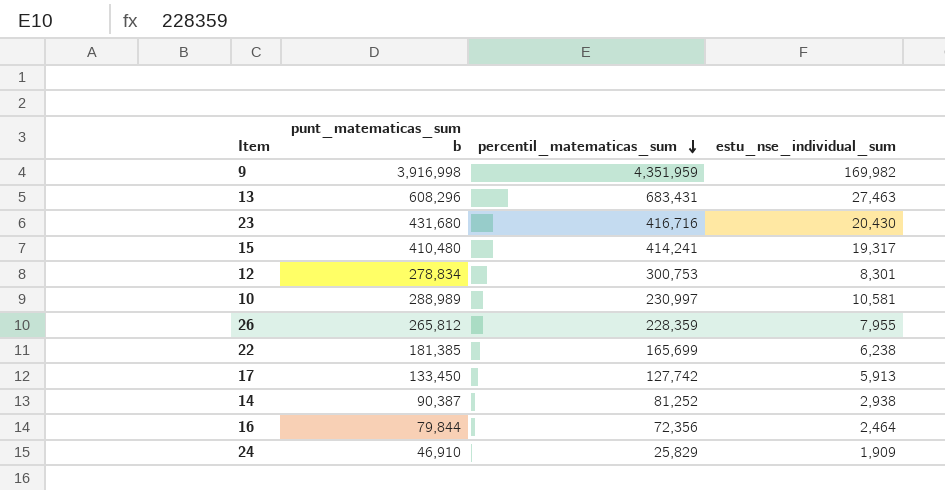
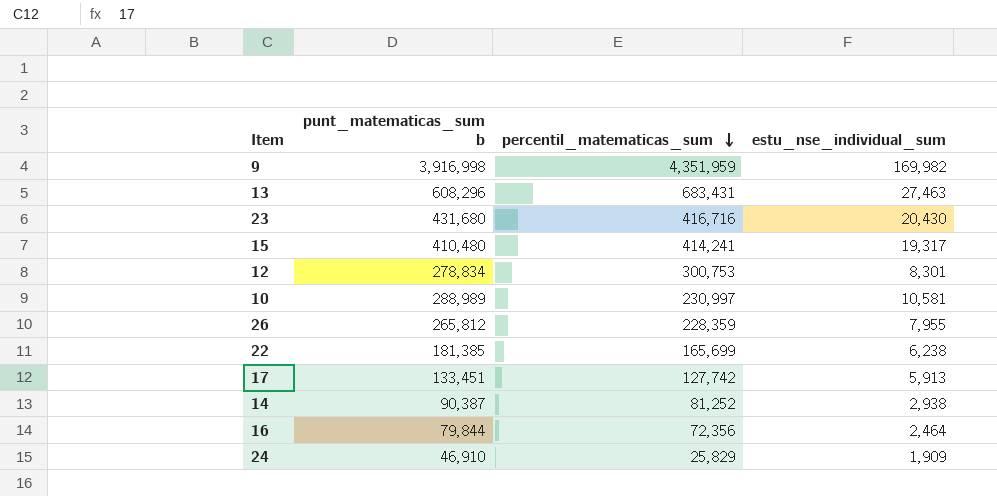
17 | punt_matematicas_sum b: 133,450 -> 133,451

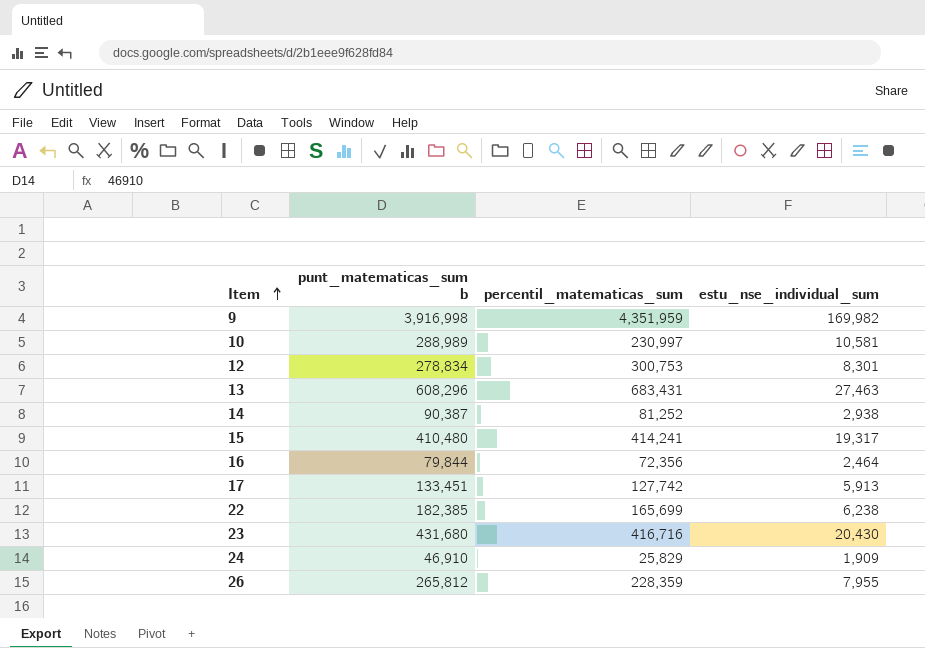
row order: percentil_matematicas_sum descending -> Item ascending
22 | punt_matematicas_sum b: 181,385 -> 182,385

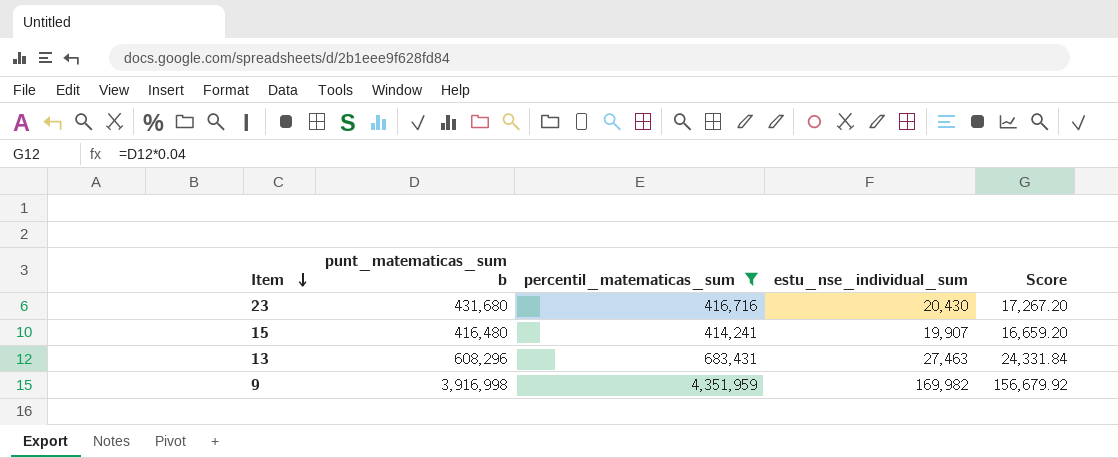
filter: none -> percentil_matematicas_sum >= 414,241
row order: Item ascending -> Item descending
column Score | formula: none -> [punt_matematicas_sum b] * 0.04
15 | punt_matematicas_sum b: 410,480 -> 416,480
15 | estu_nse_individual_sum: 19,317 -> 19,907

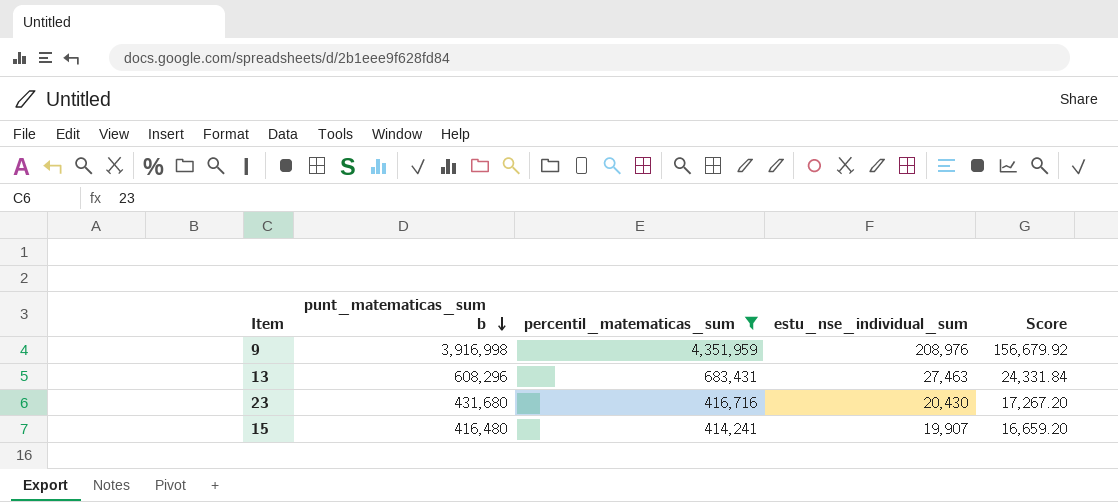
row order: Item descending -> punt_matematicas_sum b descending
9 | estu_nse_individual_sum: 169,982 -> 208,976

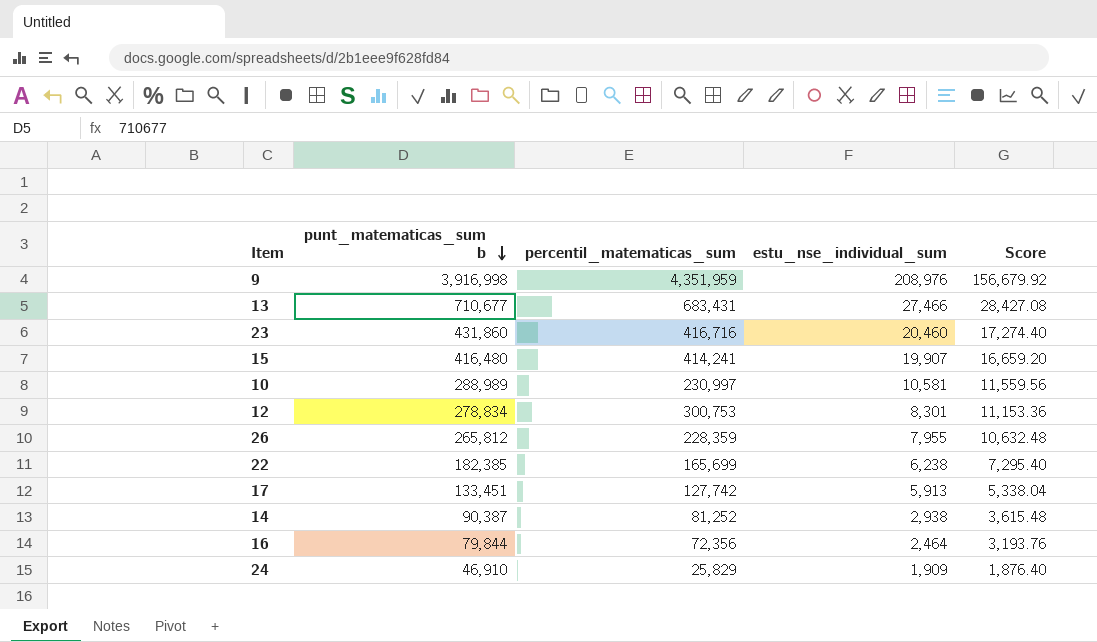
filter: percentil_matematicas_sum >= 414,241 -> none
13 | punt_matematicas_sum b: 608,296 -> 710,677
13 | estu_nse_individual_sum: 27,463 -> 27,466
13 | Score: 24,331.84 -> 28,427.08
23 | punt_matematicas_sum b: 431,680 -> 431,860
23 | estu_nse_individual_sum: 20,430 -> 20,460
23 | Score: 17,267.20 -> 17,274.40

